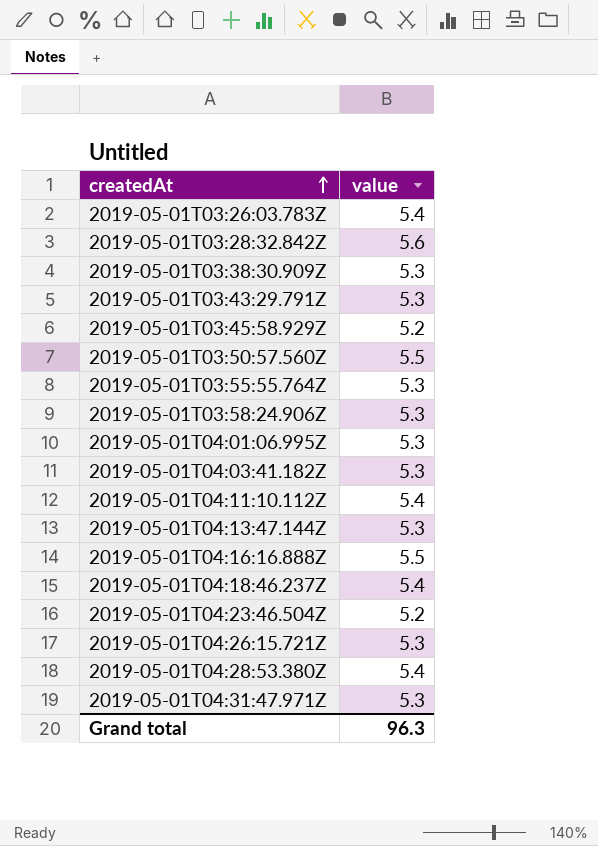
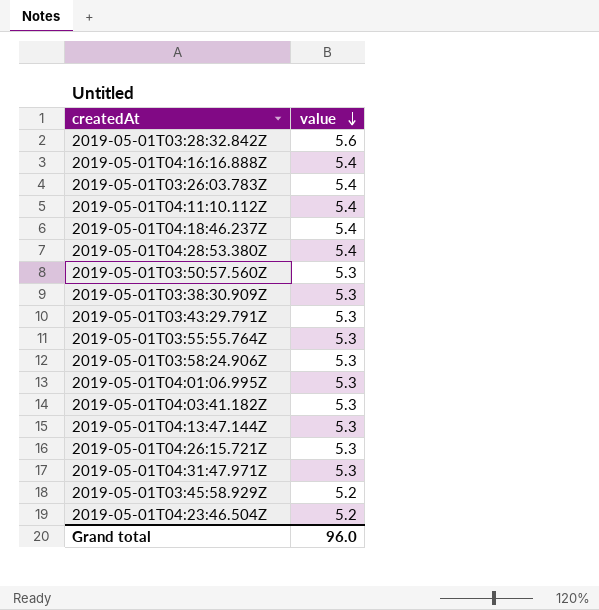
row order: createdAt ascending -> value descending
2019-05-01T04:16:16.888Z | value: 5.5 -> 5.4
2019-05-01T03:50:57.560Z | value: 5.5 -> 5.3
Grand total | value: 96.3 -> 96.0

